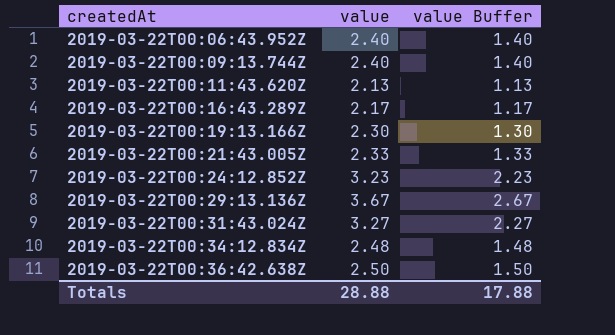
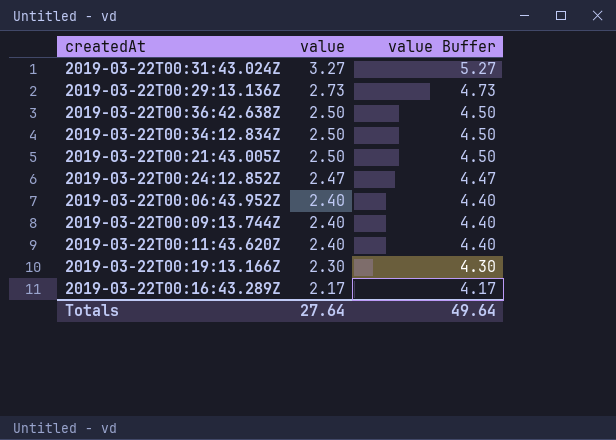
row order: createdAt ascending -> value descending
column value Buffer | formula: [value] - 1 -> [value] + 2
2019-03-22T00:29:13.136Z | value: 3.67 -> 2.73
2019-03-22T00:34:12.834Z | value: 2.48 -> 2.50
2019-03-22T00:21:43.005Z | value: 2.33 -> 2.50
2019-03-22T00:24:12.852Z | value: 3.23 -> 2.47
2019-03-22T00:11:43.620Z | value: 2.13 -> 2.40
Totals | value: 28.88 -> 27.64
Totals | value Buffer: 17.88 -> 49.64

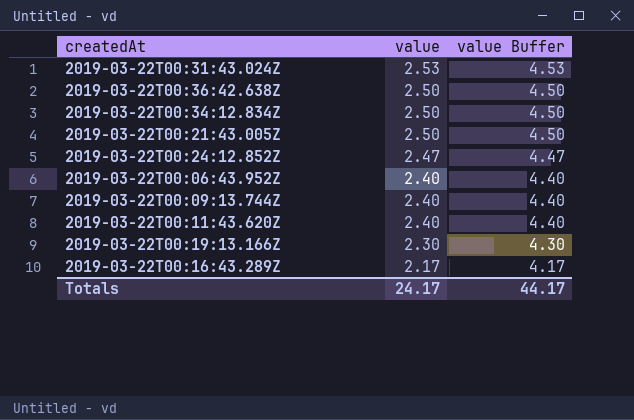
row 2019-03-22T00:29:13.136Z: 2.73 | 4.73 -> none
2019-03-22T00:31:43.024Z | value: 3.27 -> 2.53
2019-03-22T00:31:43.024Z | value Buffer: 5.27 -> 4.53
Totals | value: 27.64 -> 24.17
Totals | value Buffer: 49.64 -> 44.17

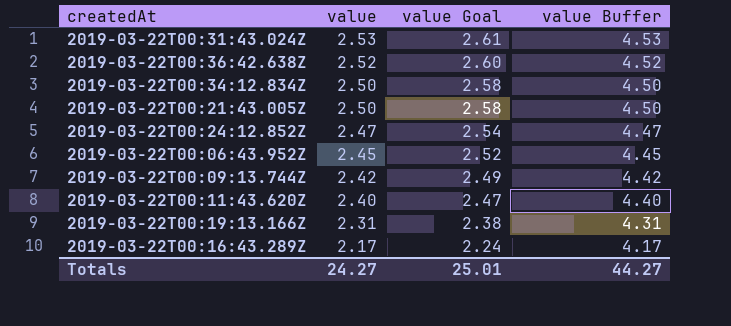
column value Goal | formula: none -> [value] * 1.03
2019-03-22T00:36:42.638Z | value: 2.50 -> 2.52
2019-03-22T00:36:42.638Z | value Buffer: 4.50 -> 4.52
2019-03-22T00:06:43.952Z | value: 2.40 -> 2.45
2019-03-22T00:06:43.952Z | value Buffer: 4.40 -> 4.45
2019-03-22T00:09:13.744Z | value: 2.40 -> 2.42
2019-03-22T00:09:13.744Z | value Buffer: 4.40 -> 4.42
2019-03-22T00:19:13.166Z | value: 2.30 -> 2.31
2019-03-22T00:19:13.166Z | value Buffer: 4.30 -> 4.31
Totals | value: 24.17 -> 24.27
Totals | value Buffer: 44.17 -> 44.27

